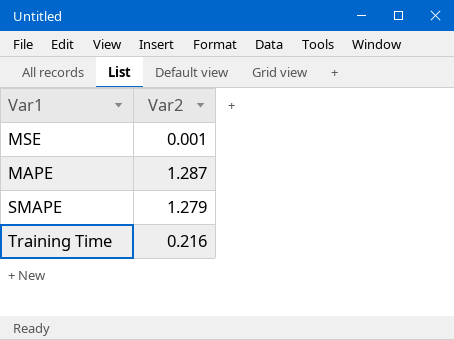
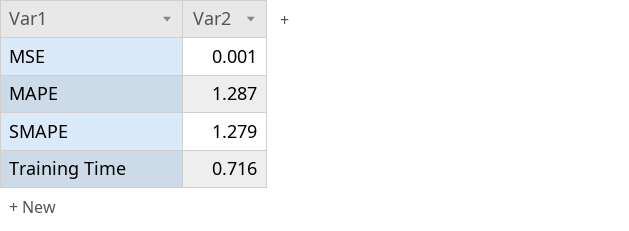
Training Time | Var2: 0.216 -> 0.716

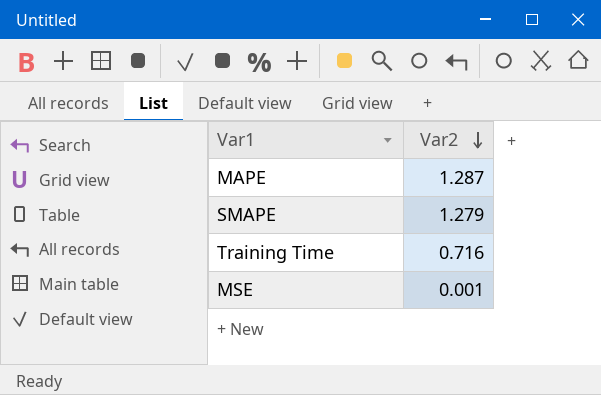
row order: none -> Var2 descending

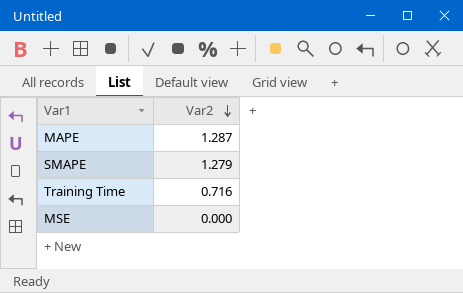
MSE | Var2: 0.001 -> 0.000

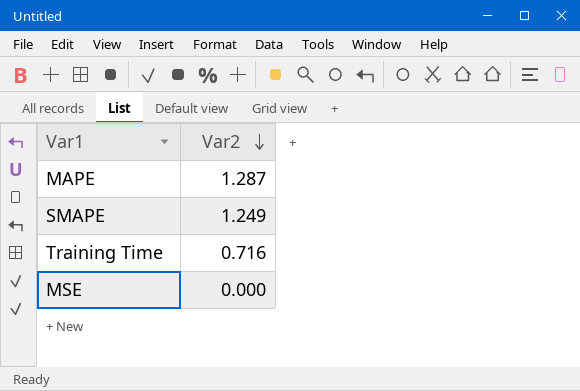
SMAPE | Var2: 1.279 -> 1.249

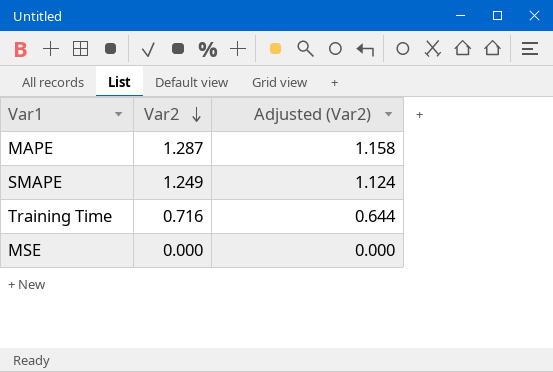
column Adjusted (Var2) | formula: none -> [Var2] * 0.9

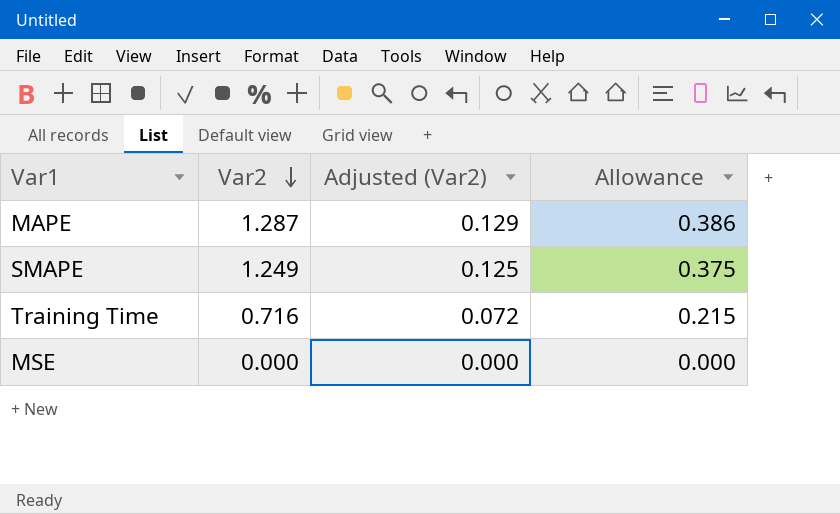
column Adjusted (Var2) | formula: [Var2] * 0.9 -> [Var2] * 0.1
column Allowance | formula: none -> [Var2] * 0.3

